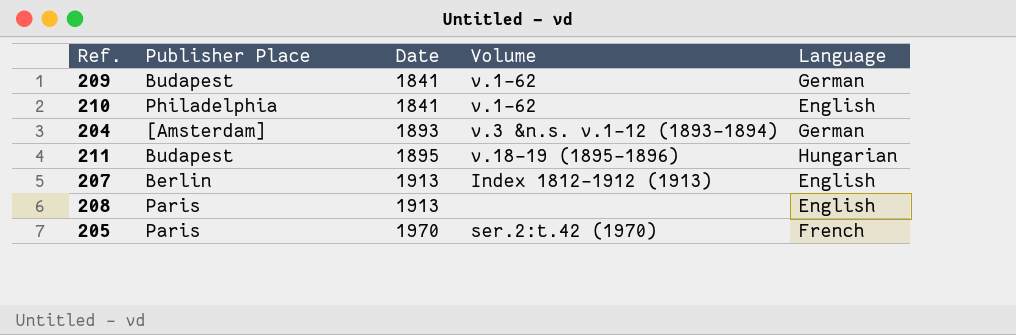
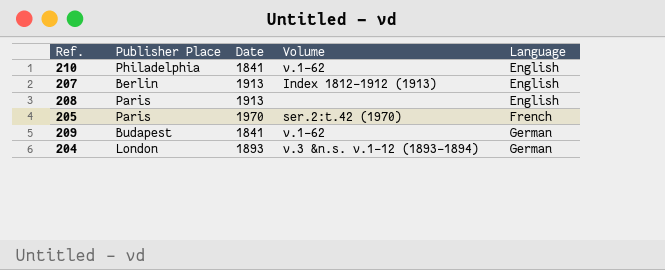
row order: Date ascending -> Language ascending
row 211: Budapest | 1895 | v.18-19 (1895-1896) | Hungarian -> none
204 | Publisher Place: [Amsterdam] -> London

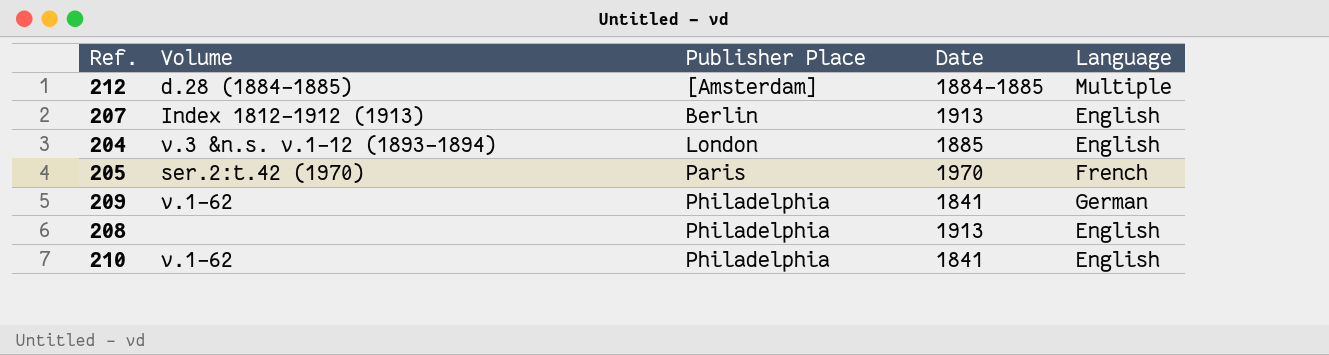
row order: Language ascending -> Publisher Place ascending
column Volume | position: 4 -> 2
row 212: none -> d.28 (1884-1885) | [Amsterdam] | 1884-1885 | Multiple
204 | Date: 1893 -> 1885
204 | Language: German -> English
209 | Publisher Place: Budapest -> Philadelphia
208 | Publisher Place: Paris -> Philadelphia

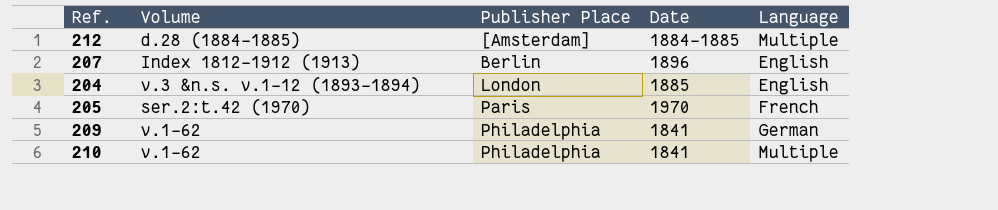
row 208: none | Philadelphia | 1913 | English -> none
207 | Date: 1913 -> 1896
210 | Language: English -> Multiple

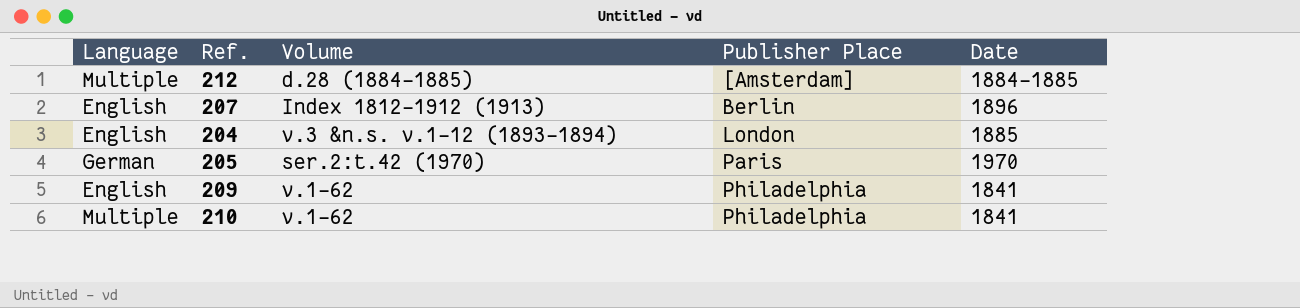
column Language | position: 5 -> 1
205 | Language: French -> German
209 | Language: German -> English

